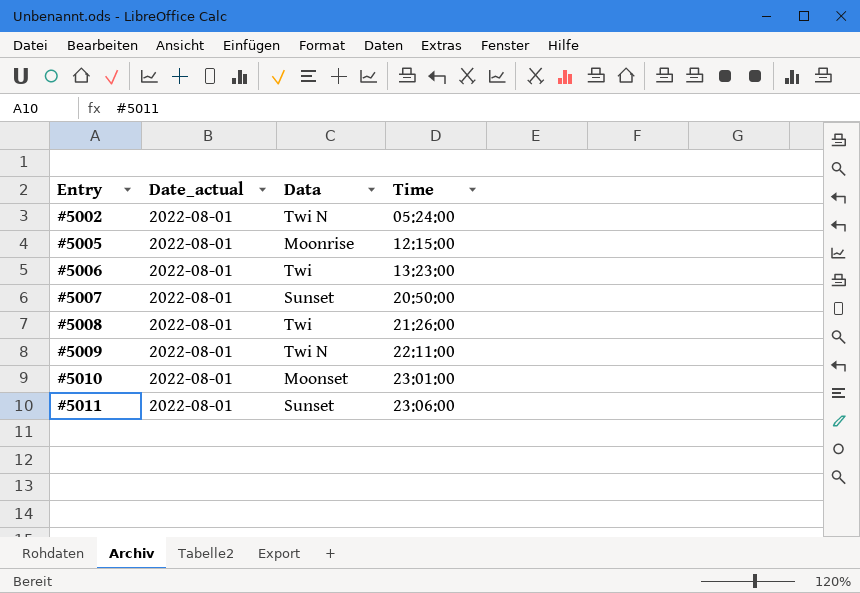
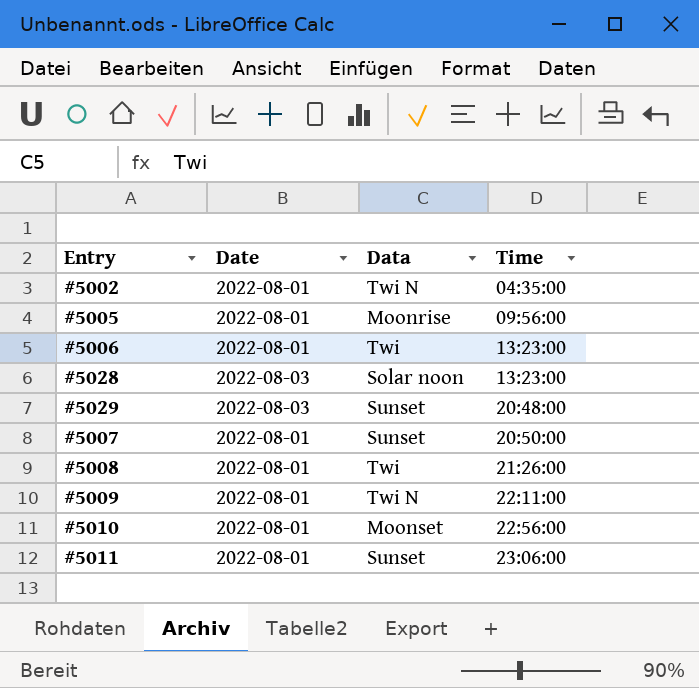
column name: Date_actual -> Date
#5002 | Time: 05:24:00 -> 04:35:00
#5005 | Time: 12:15:00 -> 09:56:00
row #5028: none -> 2022-08-03 | Solar noon | 13:23:00
row #5029: none -> 2022-08-03 | Sunset | 20:48:00
#5010 | Time: 23:01:00 -> 22:56:00

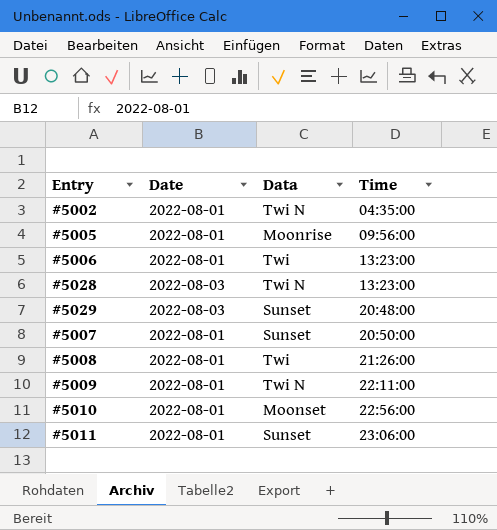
#5028 | Data: Solar noon -> Twi N

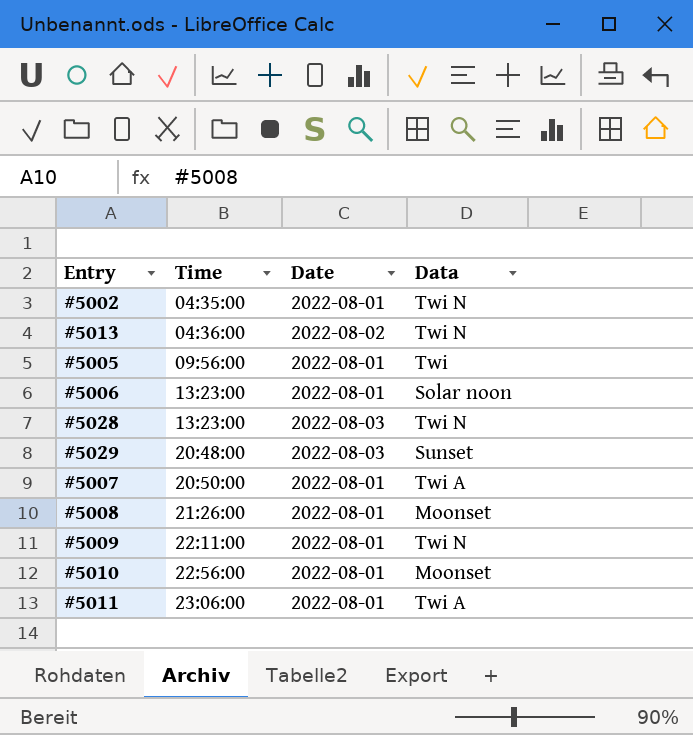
column Time | position: 4 -> 2
row #5013: none -> 04:36:00 | 2022-08-02 | Twi N
#5005 | Data: Moonrise -> Twi
#5006 | Data: Twi -> Solar noon
#5007 | Data: Sunset -> Twi A
#5008 | Data: Twi -> Moonset
#5011 | Data: Sunset -> Twi A

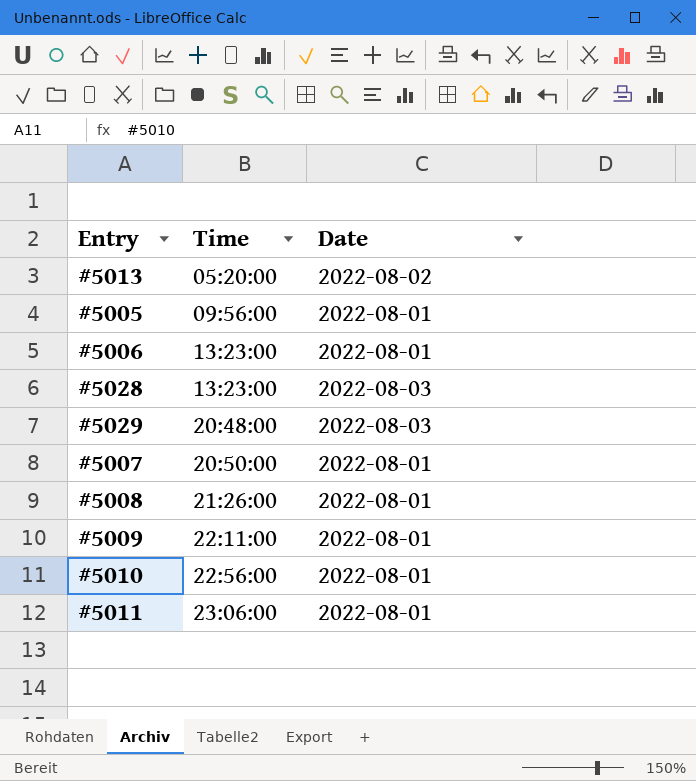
column Data | position: 4 -> none
row #5002: 04:35:00 | 2022-08-01 | Twi N -> none
#5013 | Time: 04:36:00 -> 05:20:00

